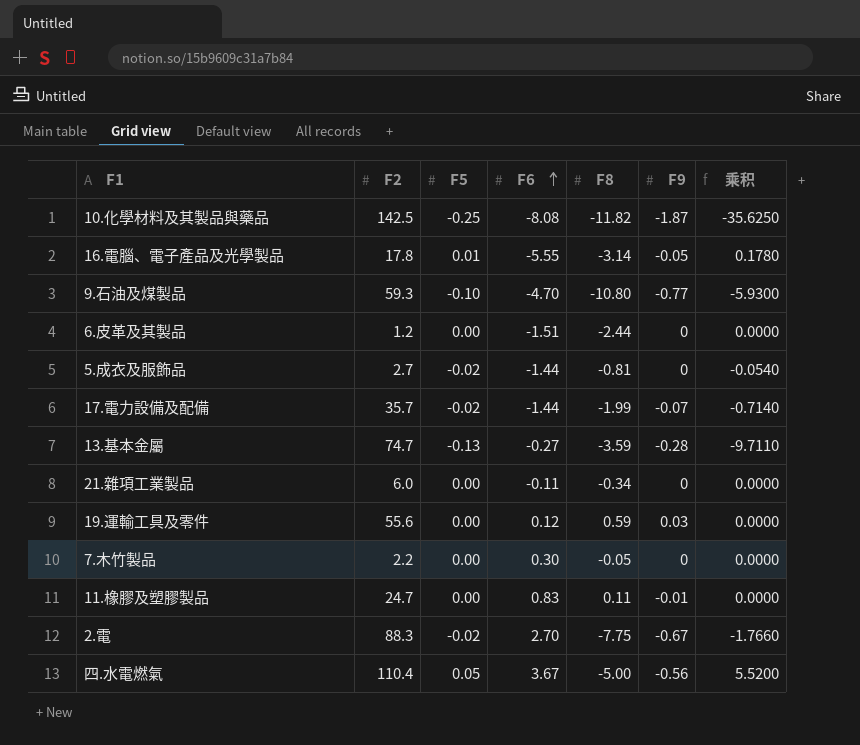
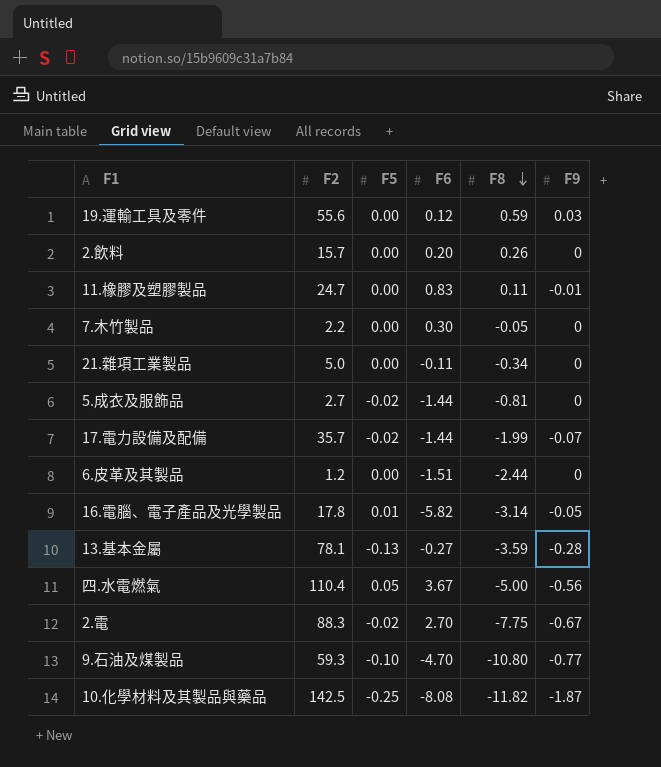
row order: F6 ascending -> F8 descending
column 乘积 | formula: [F2] * [F5] -> none
row 2.飲料: none -> 15.7 | 0.00 | 0.20 | 0.26 | 0
21.雜項工業製品 | F2: 6.0 -> 5.0
16.電腦、電子產品及光學製品 | F6: -5.55 -> -5.82
13.基本金屬 | F2: 74.7 -> 78.1

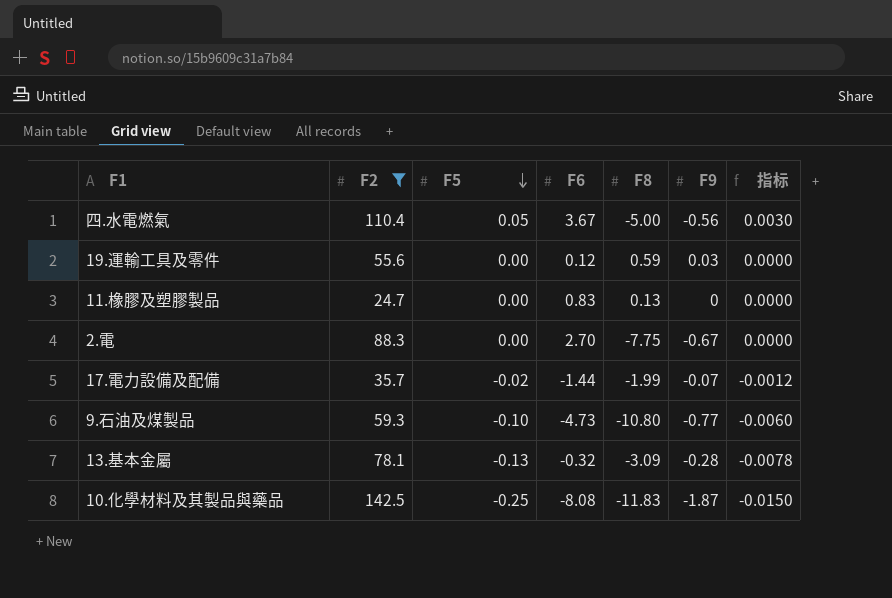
filter: none -> F2 >= 24.7
row order: F8 descending -> F5 descending
column 指标 | formula: none -> [F5] * 0.06
11.橡膠及塑膠製品 | F8: 0.11 -> 0.13
11.橡膠及塑膠製品 | F9: -0.01 -> 0
2.電 | F5: -0.02 -> 0.00
9.石油及煤製品 | F6: -4.70 -> -4.73
13.基本金屬 | F6: -0.27 -> -0.32
13.基本金屬 | F8: -3.59 -> -3.09
10.化學材料及其製品與藥品 | F8: -11.82 -> -11.83

